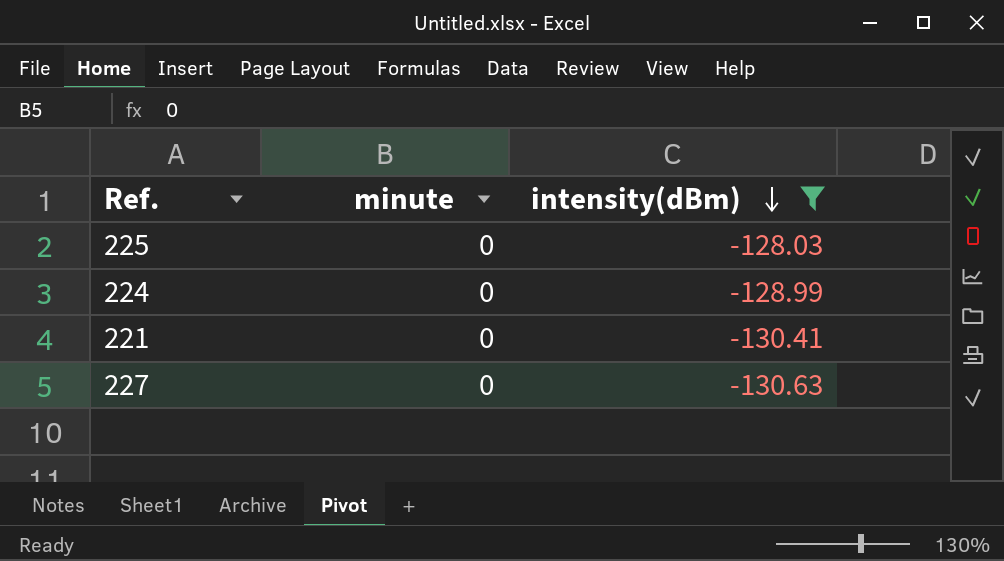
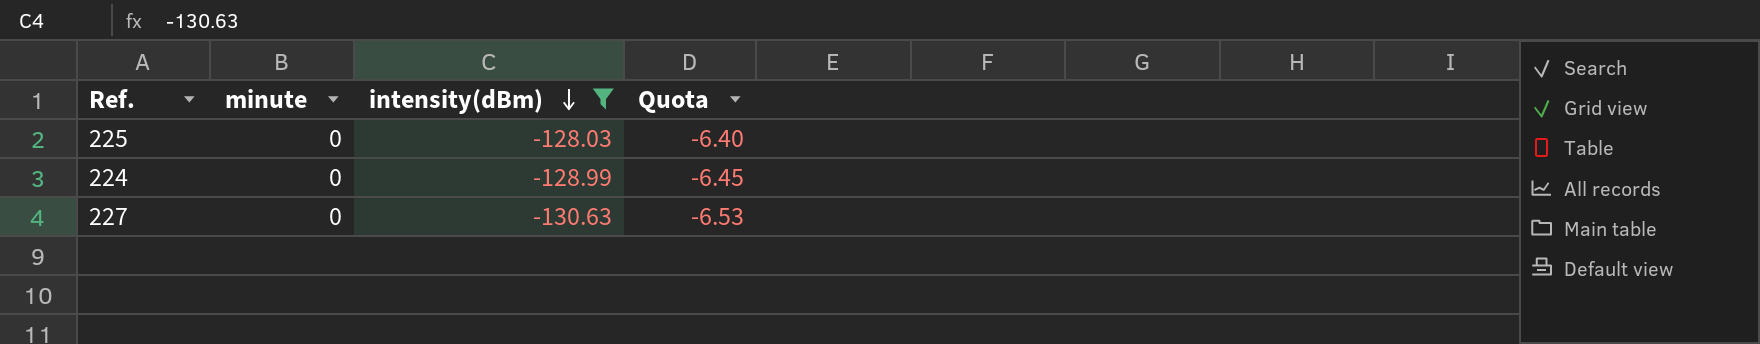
column Quota | formula: none -> [intensity(dBm)] * 0.05
row 221: 0 | -130.41 -> none

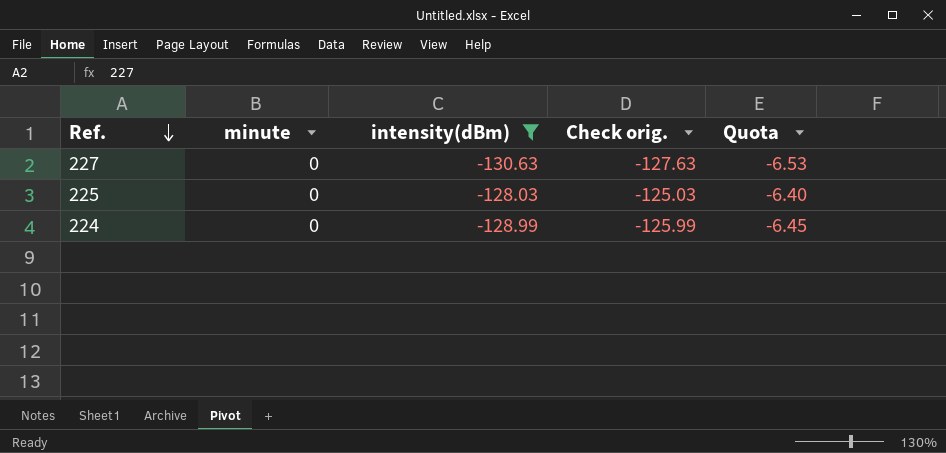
row order: intensity(dBm) descending -> Ref. descending
column Check orig. | formula: none -> [intensity(dBm)] + 3

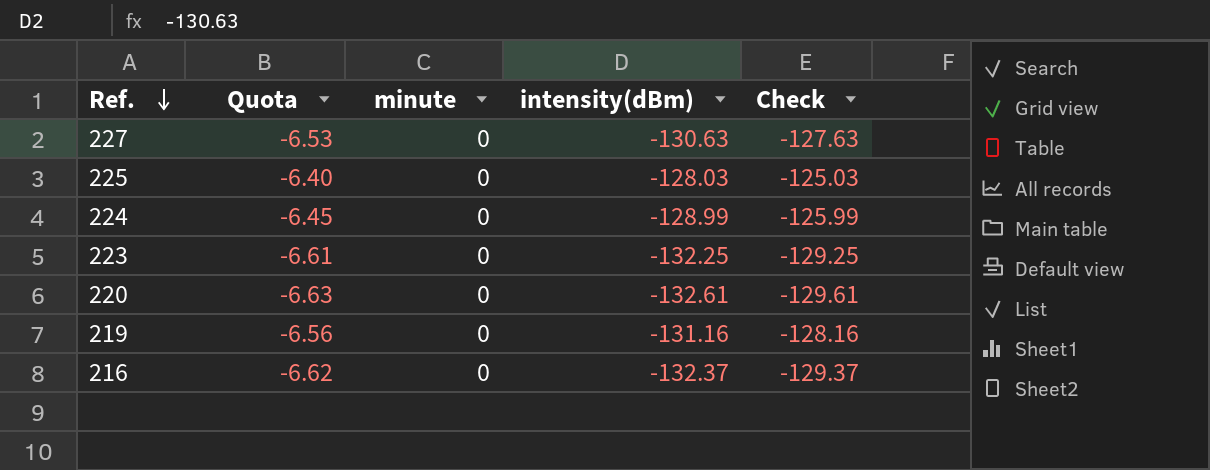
filter: intensity(dBm) >= -130.63 -> none
column Quota | position: 5 -> 2
column name: Check orig. -> Check

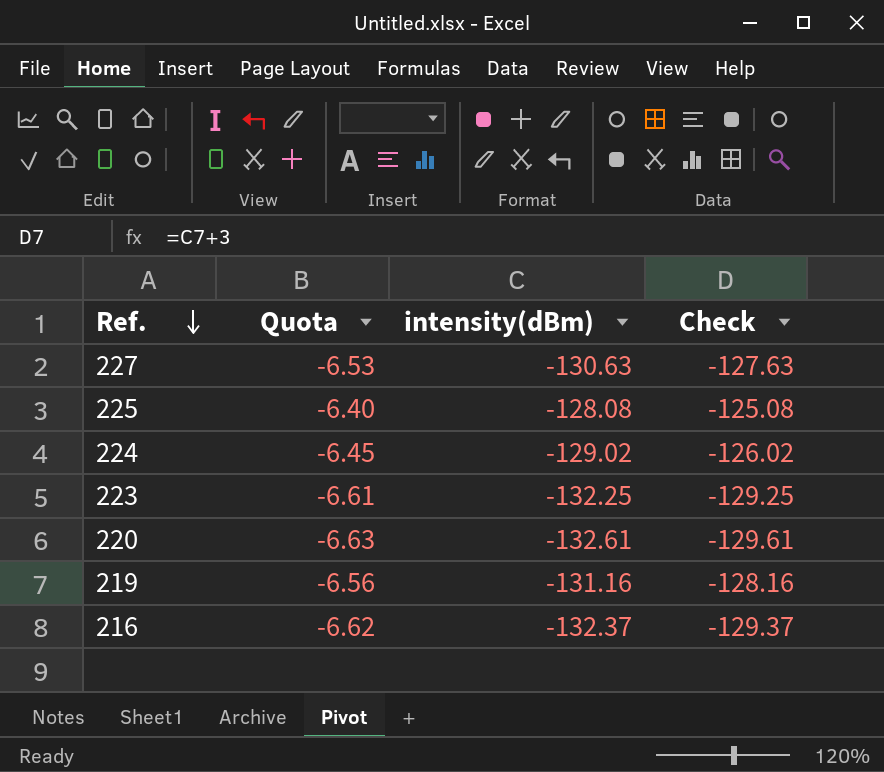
column minute | position: 3 -> none
225 | intensity(dBm): -128.03 -> -128.08
225 | Check: -125.03 -> -125.08
224 | intensity(dBm): -128.99 -> -129.02
224 | Check: -125.99 -> -126.02

